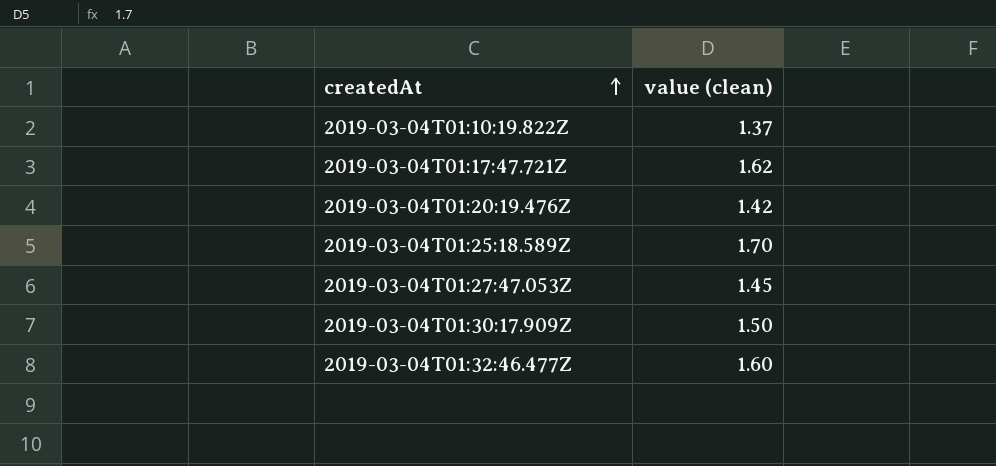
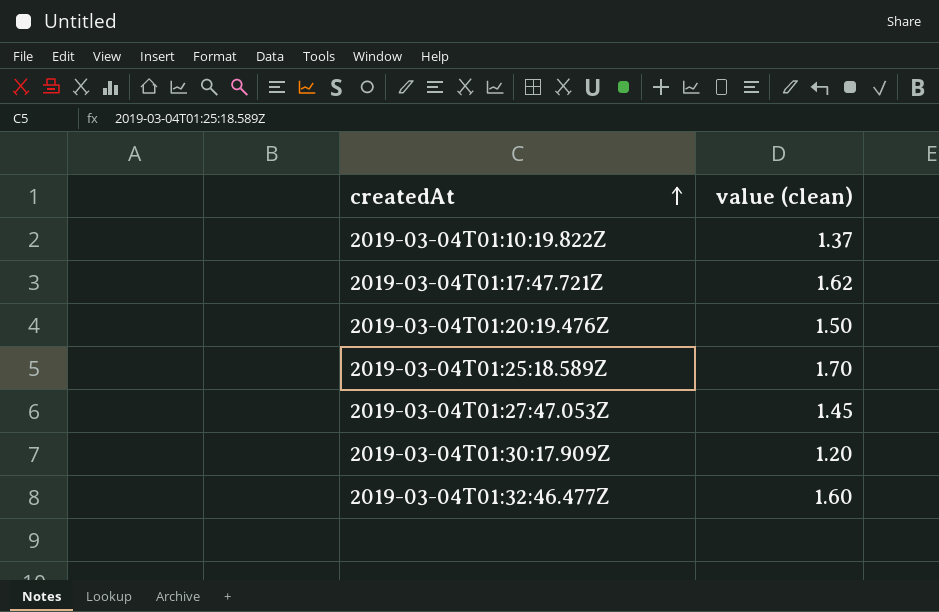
2019-03-04T01:20:19.476Z | value (clean): 1.42 -> 1.50
2019-03-04T01:30:17.909Z | value (clean): 1.50 -> 1.20

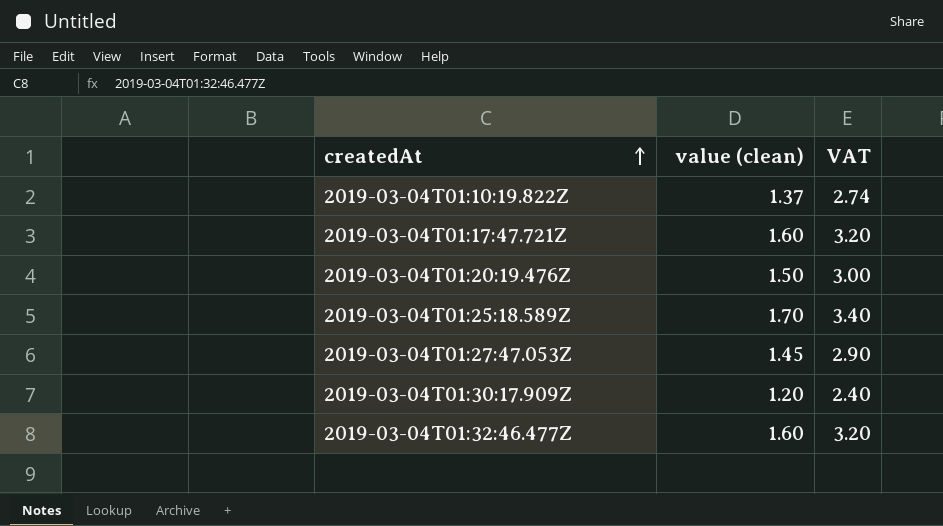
column VAT | formula: none -> [value (clean)] * 2
2019-03-04T01:17:47.721Z | value (clean): 1.62 -> 1.60

